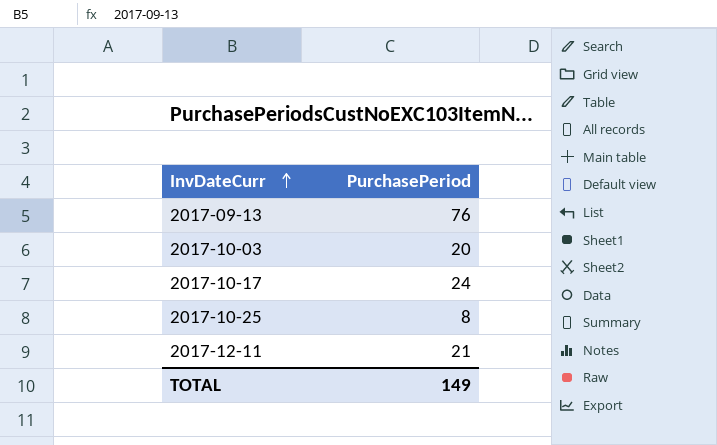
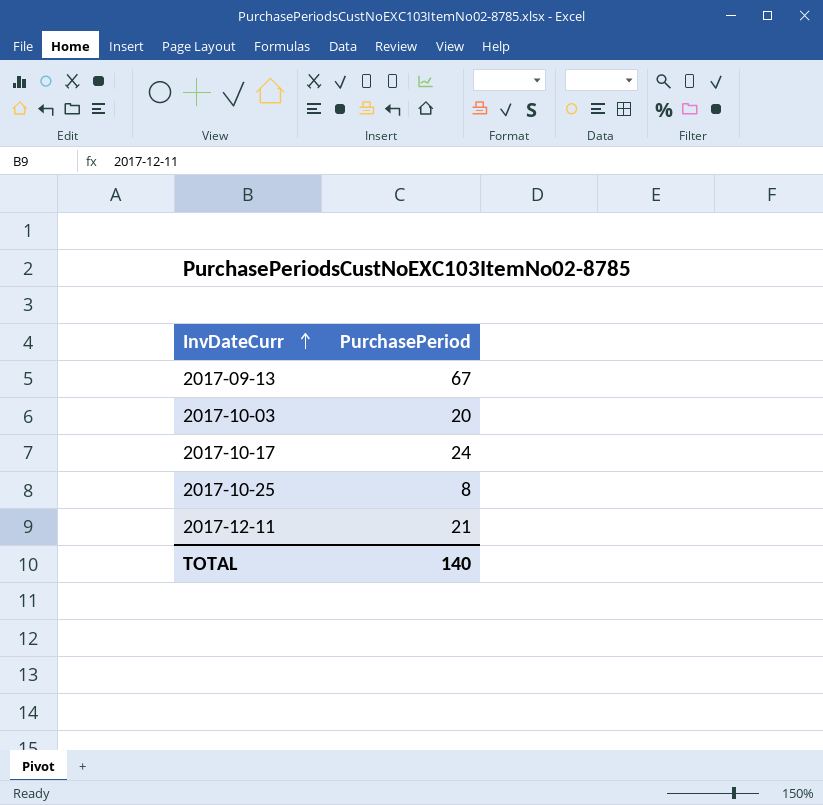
2017-09-13 | PurchasePeriod: 76 -> 67
TOTAL | PurchasePeriod: 149 -> 140

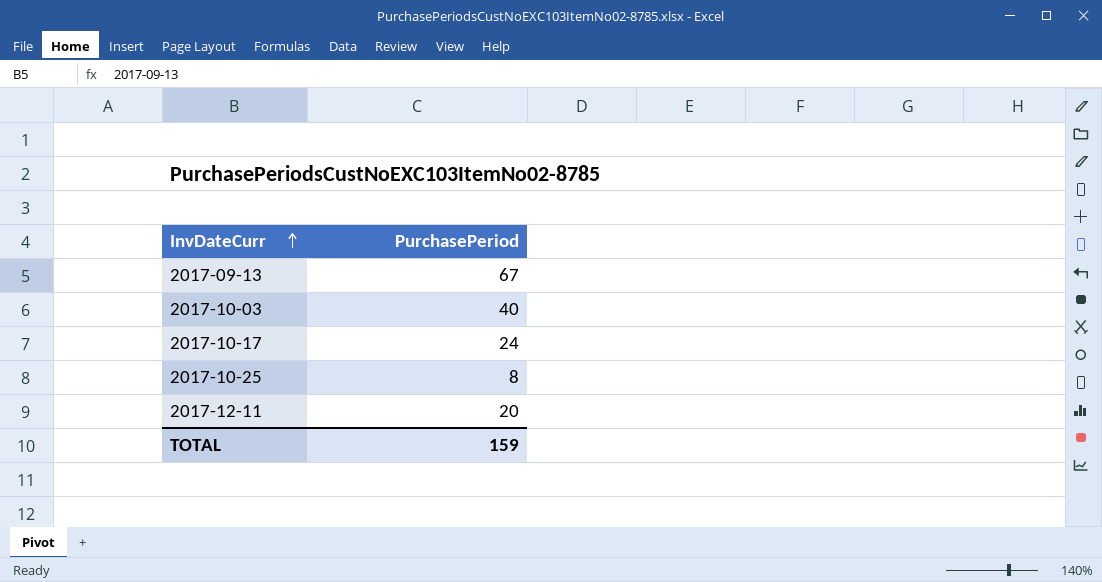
2017-10-03 | PurchasePeriod: 20 -> 40
2017-12-11 | PurchasePeriod: 21 -> 20
TOTAL | PurchasePeriod: 140 -> 159

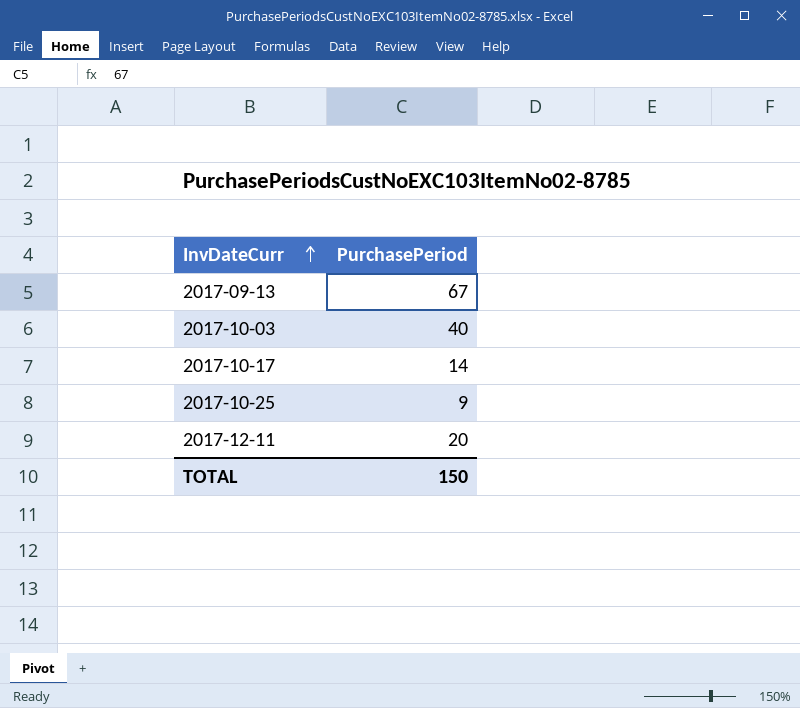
2017-10-17 | PurchasePeriod: 24 -> 14
2017-10-25 | PurchasePeriod: 8 -> 9
TOTAL | PurchasePeriod: 159 -> 150

